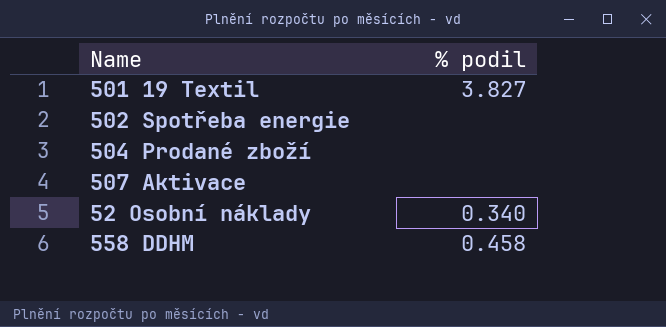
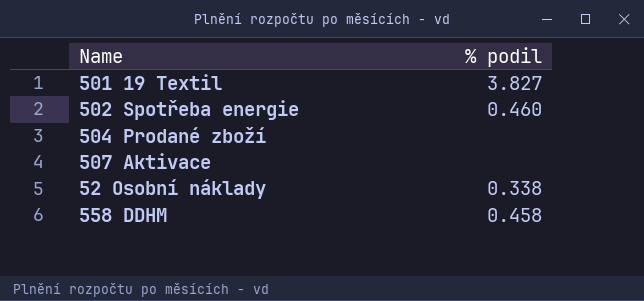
502 Spotřeba energie | % podil: none -> 0.460
52 Osobní náklady | % podil: 0.340 -> 0.338

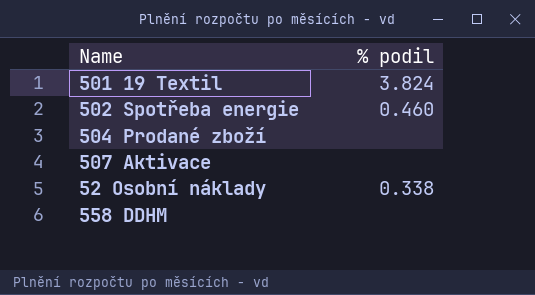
501 19 Textil | % podil: 3.827 -> 3.824
558 DDHM | % podil: 0.458 -> none

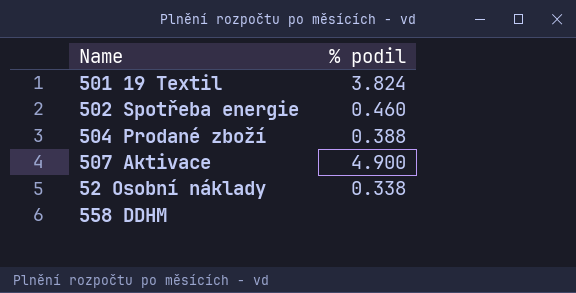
504 Prodané zboží | % podil: none -> 0.388
507 Aktivace | % podil: none -> 4.900

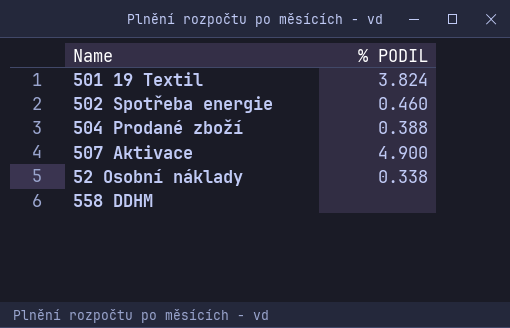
column name: % podil -> % PODIL

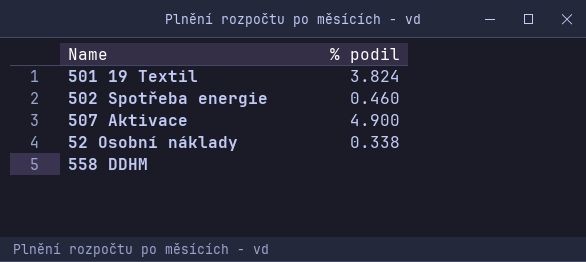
column name: % PODIL -> % podil
row 504 Prodané zboží: 0.388 -> none

